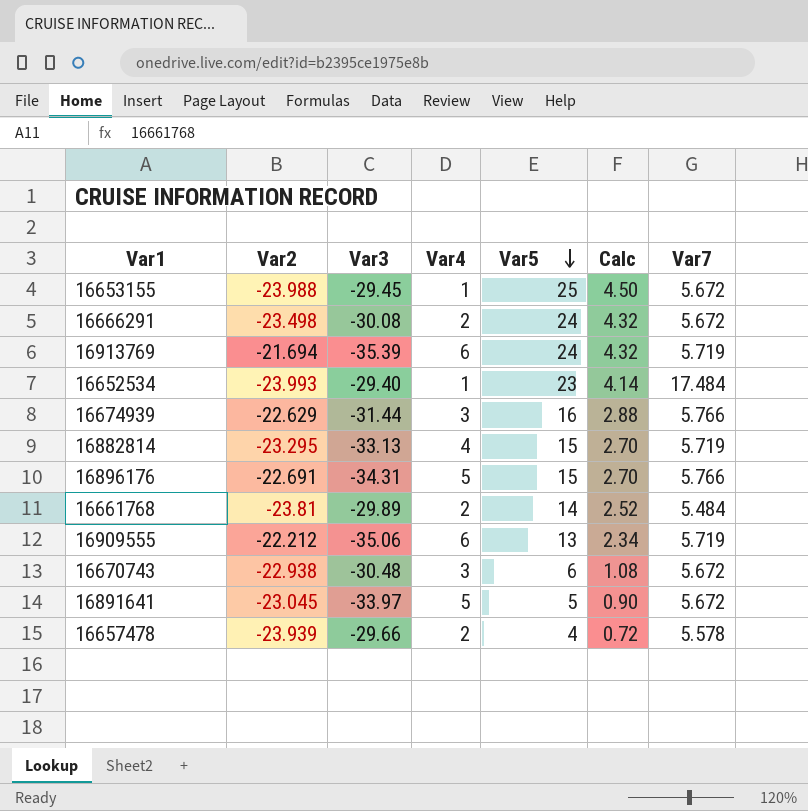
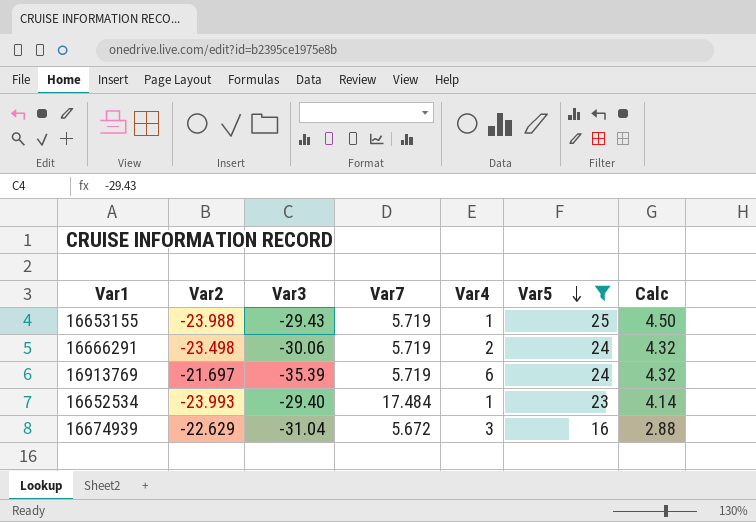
filter: none -> Var5 >= 16
column Var7 | position: 7 -> 4
16653155 | Var3: -29.45 -> -29.43
16653155 | Var7: 5.672 -> 5.719
16666291 | Var3: -30.08 -> -30.06
16666291 | Var7: 5.672 -> 5.719
16913769 | Var2: -21.694 -> -21.697
16674939 | Var3: -31.44 -> -31.04
16674939 | Var7: 5.766 -> 5.672

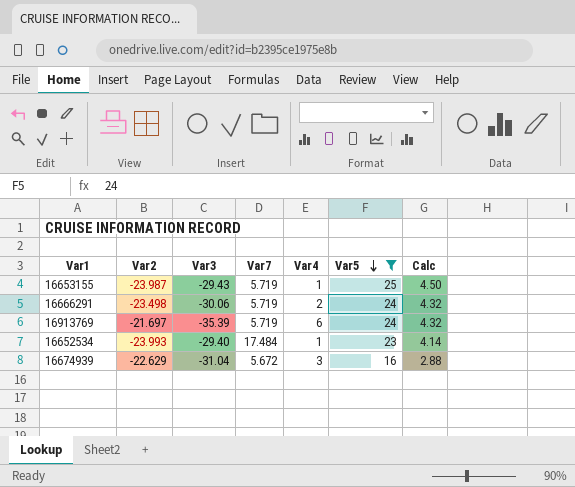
16653155 | Var2: -23.988 -> -23.987

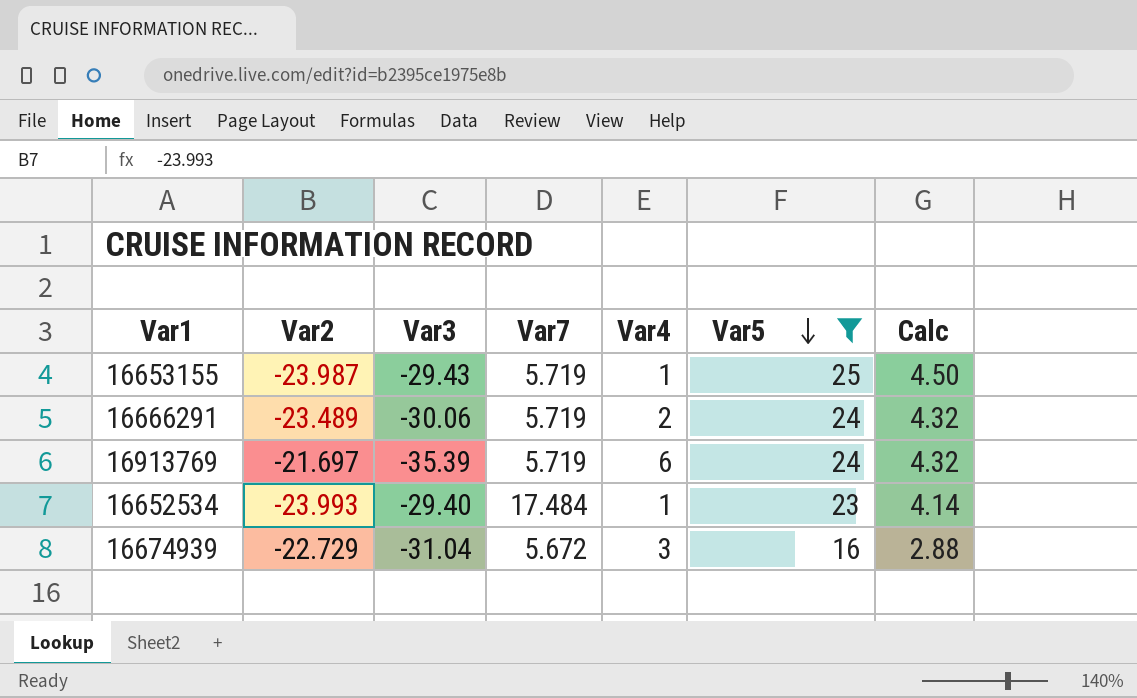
16666291 | Var2: -23.498 -> -23.489
16674939 | Var2: -22.629 -> -22.729

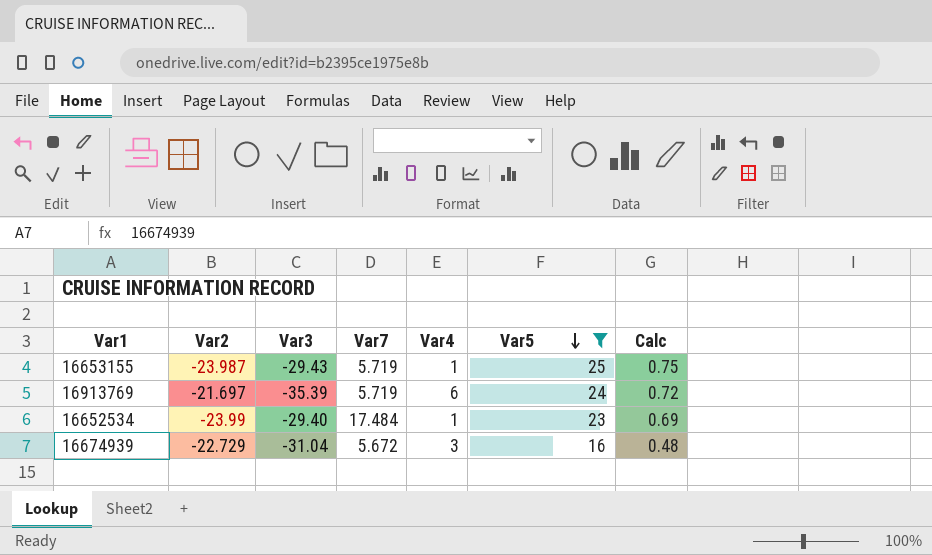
column Calc | formula: [Var5] * 0.18 -> [Var5] * 0.03
row 16666291: -23.489 | -30.06 | 5.719 | 2 | 24 | 4.32 -> none
16652534 | Var2: -23.993 -> -23.99

